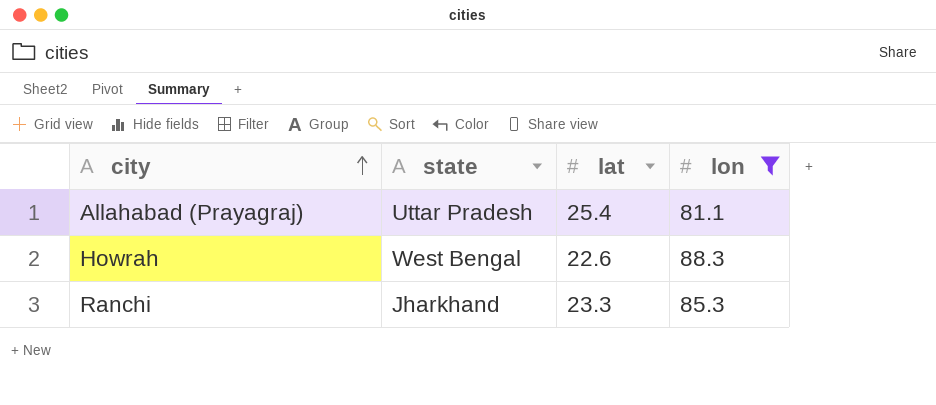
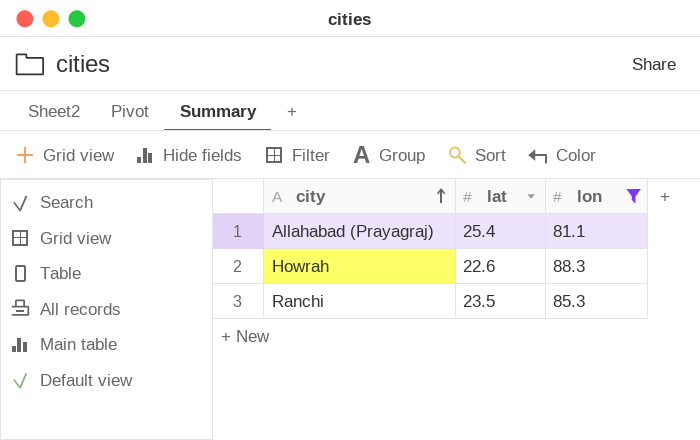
column state | position: 2 -> none
Ranchi | lat: 23.3 -> 23.5

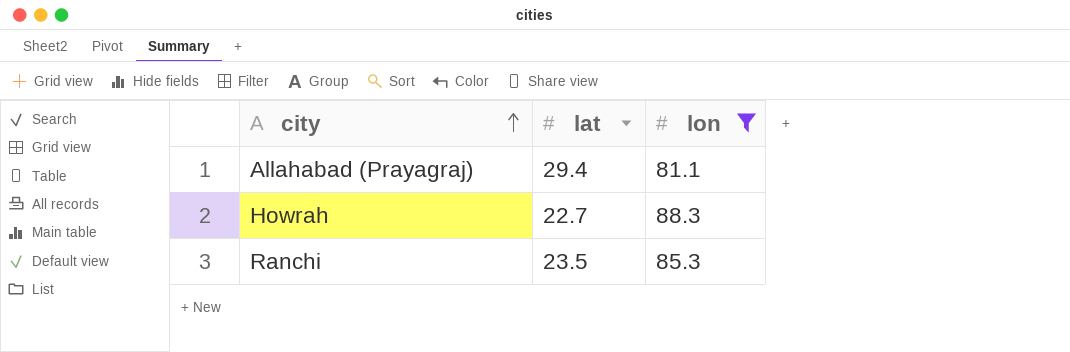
Allahabad (Prayagraj) | lat: 25.4 -> 29.4
Howrah | lat: 22.6 -> 22.7

